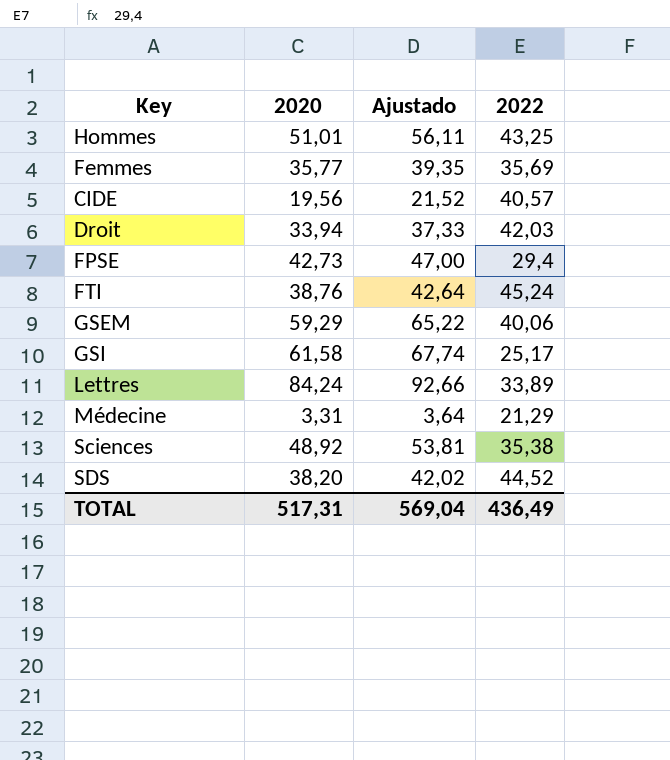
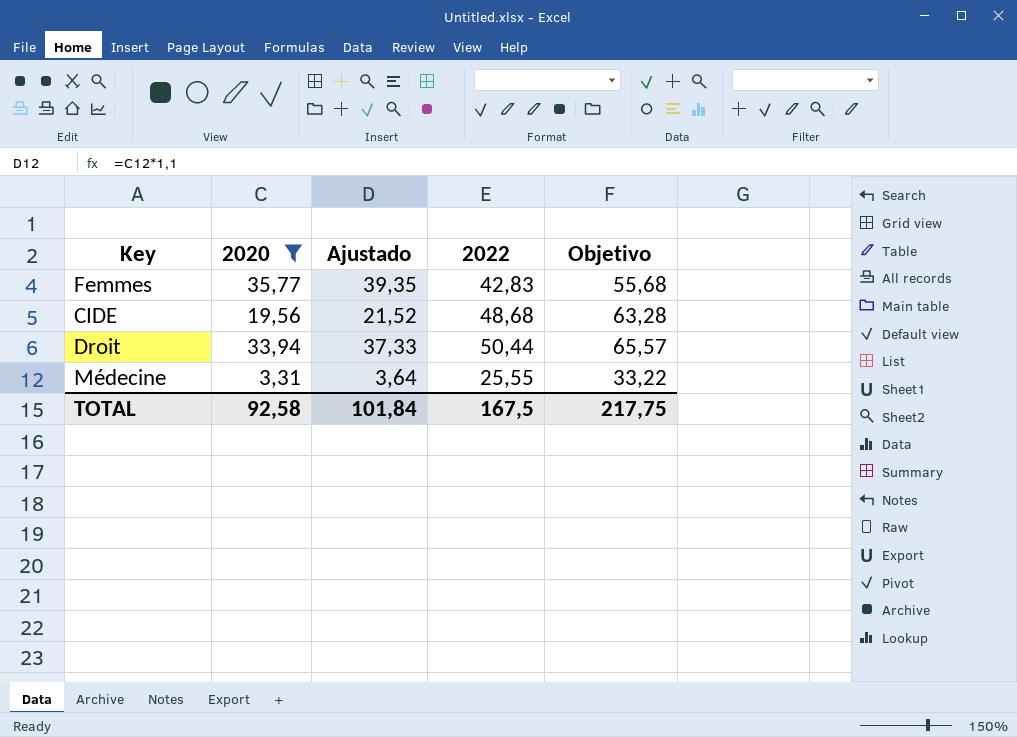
filter: none -> 2020 <= 35,77
column Objetivo | formula: none -> [2022] * 1,3
Femmes | 2022: 35,69 -> 42,83
CIDE | 2022: 40,57 -> 48,68
Droit | 2022: 42,03 -> 50,44
Médecine | 2022: 21,29 -> 25,55
TOTAL | 2020: 517,31 -> 92,58
TOTAL | Ajustado: 569,04 -> 101,84
TOTAL | 2022: 436,49 -> 167,5

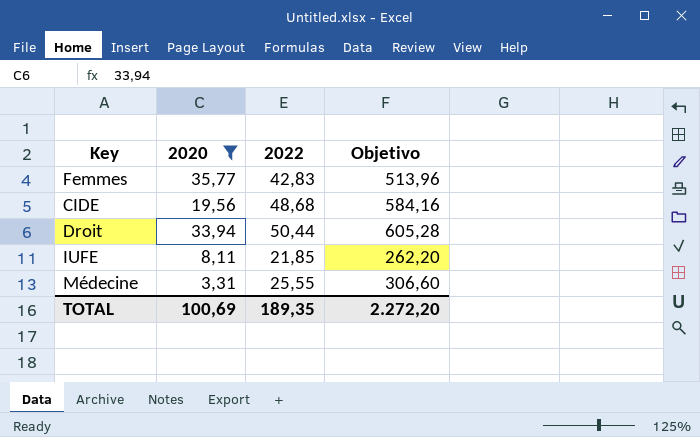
column Ajustado | formula: [2020] * 1,1 -> none
column Objetivo | formula: [2022] * 1,3 -> [2022] * 12
row IUFE: none -> 8,11 | 21,85 | 262,20
TOTAL | 2020: 92,58 -> 100,69
TOTAL | 2022: 167,5 -> 189,35
TOTAL | Objetivo: 217,75 -> 2.272,20

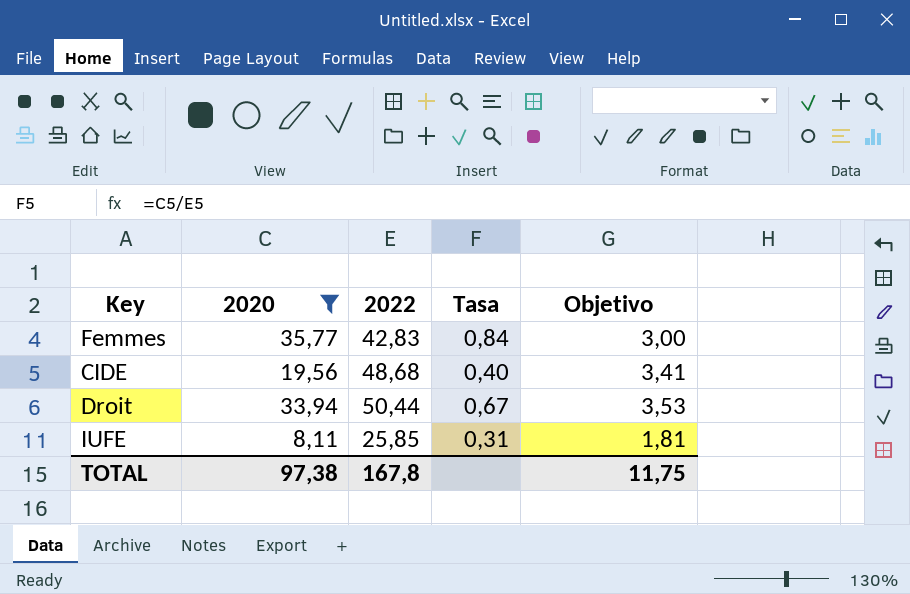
column Tasa | formula: none -> [2020] / [2022]
column Objetivo | formula: [2022] * 12 -> [2022] * 0,07
row Médecine: 3,31 | 25,55 | 306,60 -> none
IUFE | 2022: 21,85 -> 25,85
TOTAL | 2020: 100,69 -> 97,38
TOTAL | 2022: 189,35 -> 167,8
TOTAL | Objetivo: 2.272,20 -> 11,75

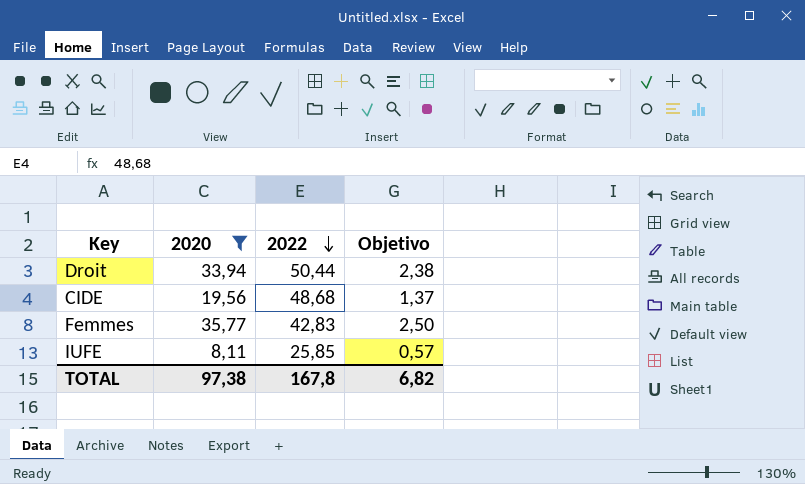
row order: none -> 2022 descending
column Tasa | formula: [2020] / [2022] -> none
column Objetivo | formula: [2022] * 0,07 -> [2020] * 0,07
TOTAL | Objetivo: 11,75 -> 6,82

